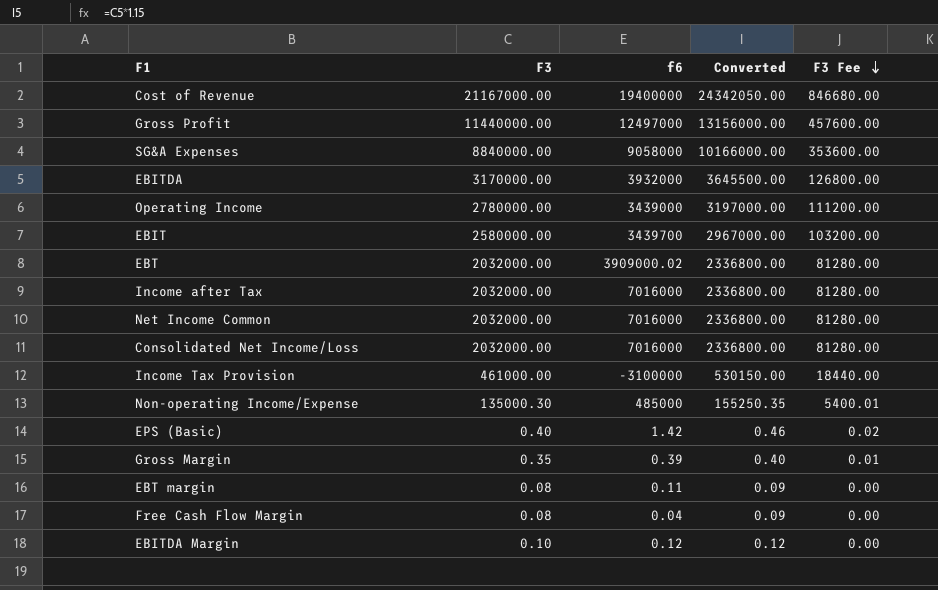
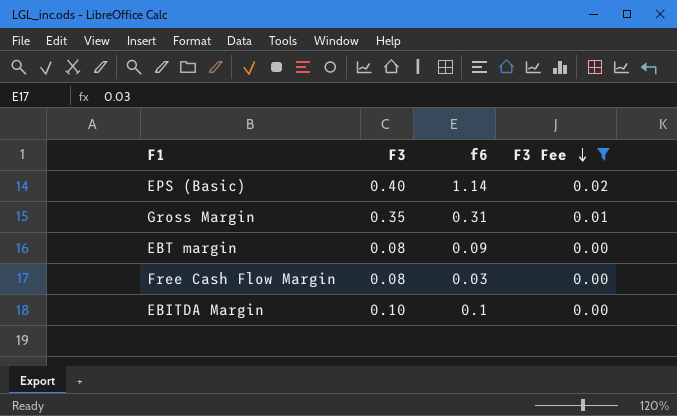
filter: none -> F3 Fee <= 0.02
column Converted | formula: [F3] * 1.15 -> none
EPS (Basic) | f6: 1.42 -> 1.14
Gross Margin | f6: 0.39 -> 0.31
EBT margin | f6: 0.11 -> 0.09
Free Cash Flow Margin | f6: 0.04 -> 0.03
EBITDA Margin | f6: 0.12 -> 0.1

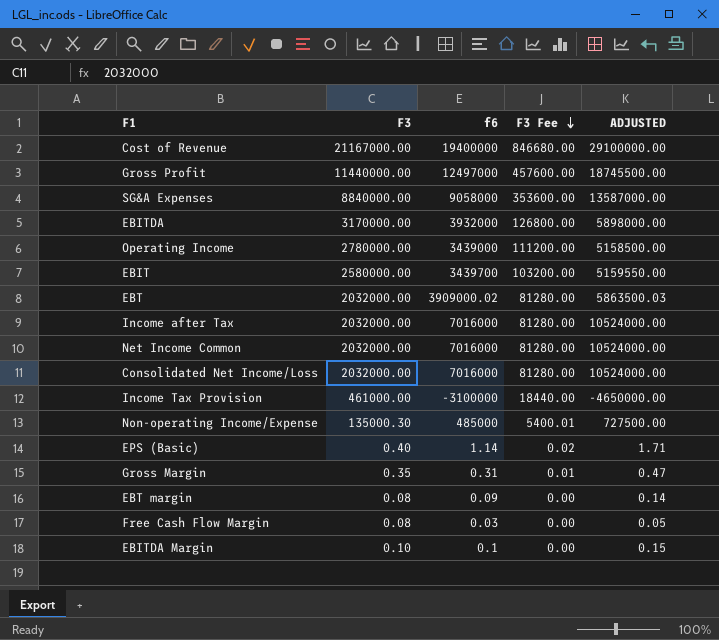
filter: F3 Fee <= 0.02 -> none
column ADJUSTED | formula: none -> [f6] * 1.5

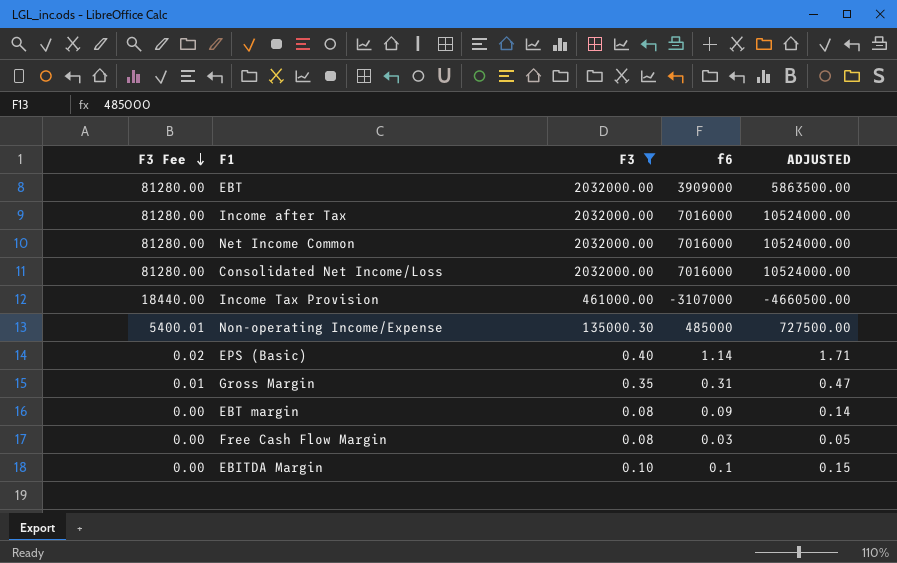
filter: none -> F3 <= 2032000.00
column F3 Fee | position: 4 -> 1
EBT | f6: 3909000.02 -> 3909000
EBT | ADJUSTED: 5863500.03 -> 5863500.00
Income Tax Provision | f6: -3100000 -> -3107000
Income Tax Provision | ADJUSTED: -4650000.00 -> -4660500.00

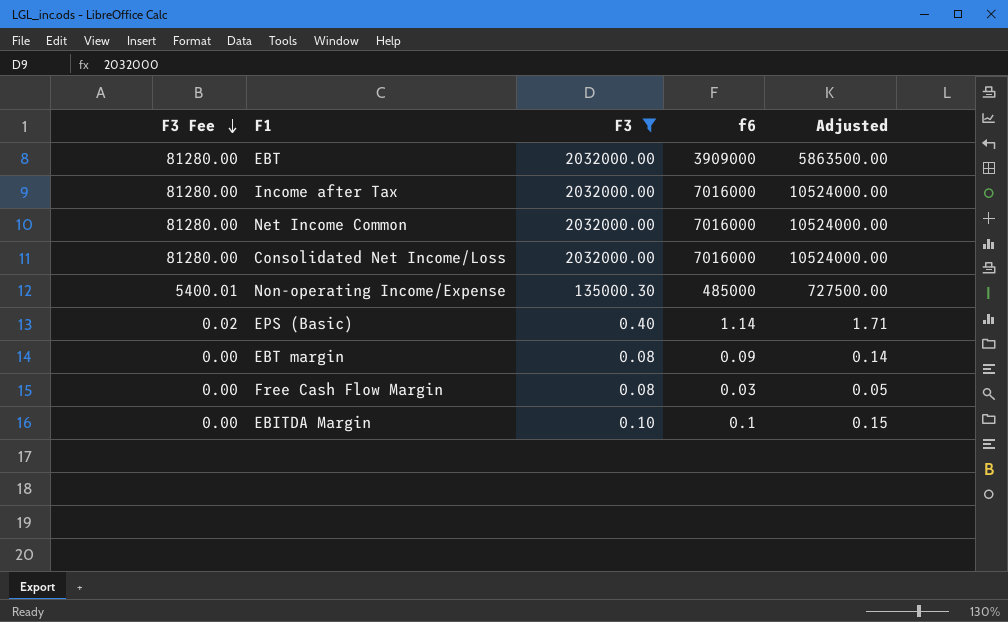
column name: ADJUSTED -> Adjusted
row Income Tax Provision: 18440.00 | 461000.00 | -3107000 | -4660500.00 -> none
row Gross Margin: 0.01 | 0.35 | 0.31 | 0.47 -> none

